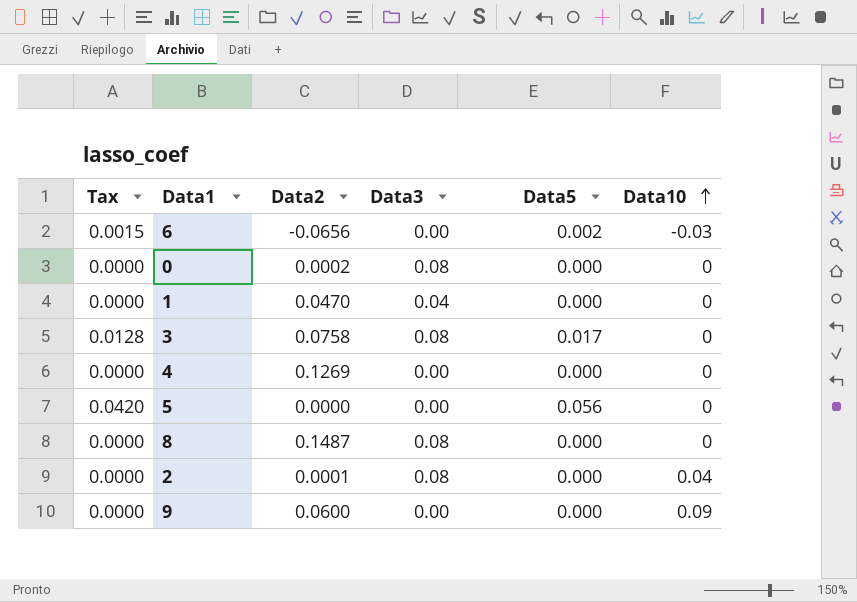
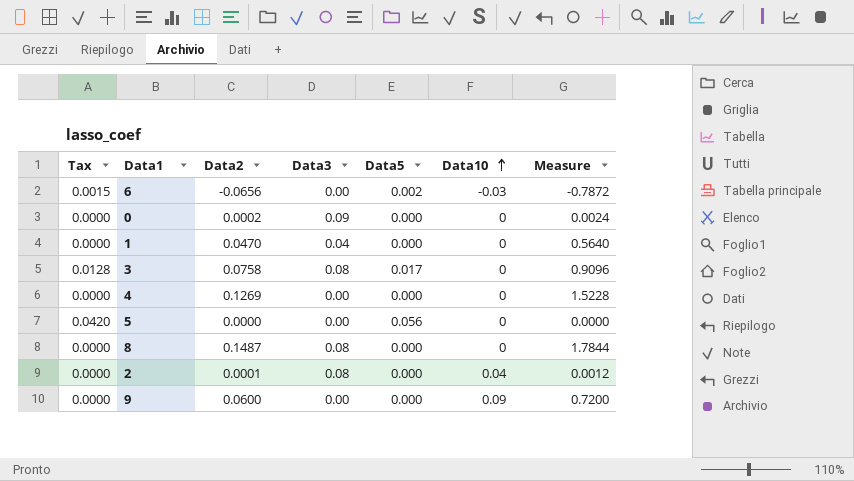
column Measure | formula: none -> [Data2] * 12
0 | Data3: 0.08 -> 0.09

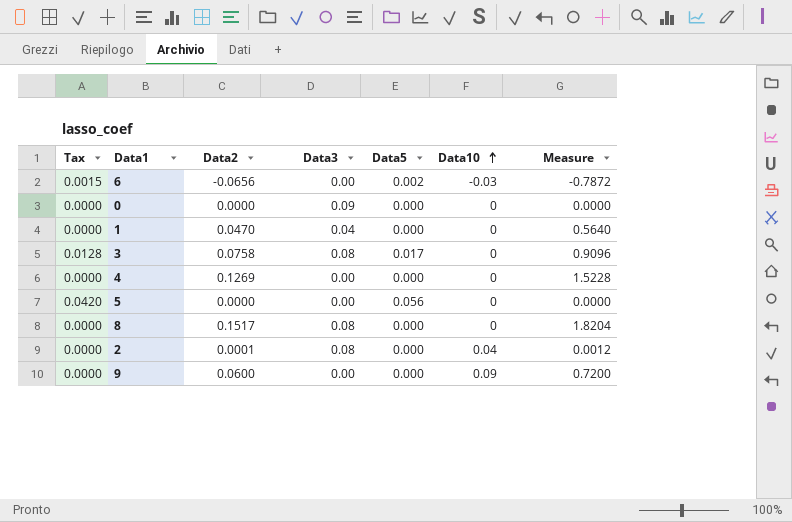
0 | Data2: 0.0002 -> 0.0000
0 | Measure: 0.0024 -> 0.0000
8 | Data2: 0.1487 -> 0.1517
8 | Measure: 1.7844 -> 1.8204

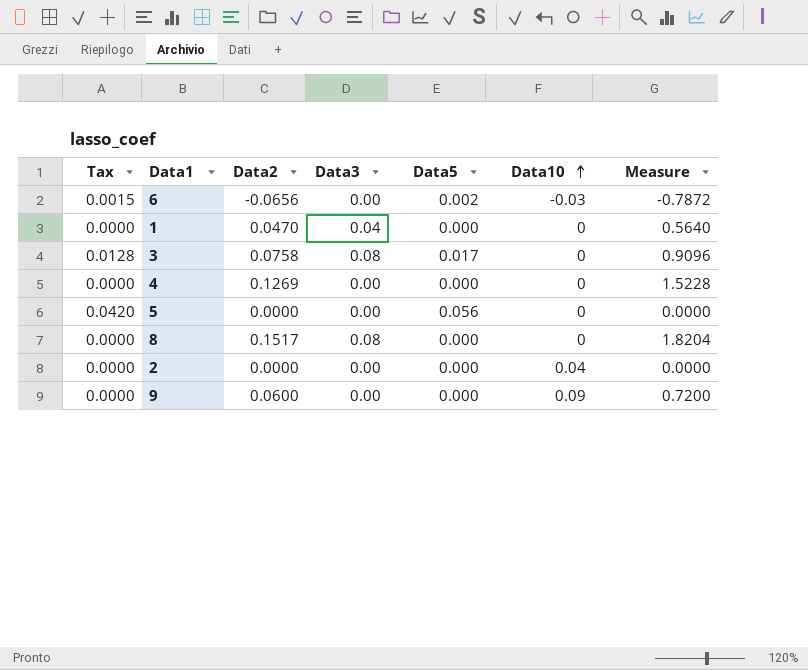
row 0: 0.0000 | 0.0000 | 0.09 | 0.000 | 0 | 0.0000 -> none
2 | Data2: 0.0001 -> 0.0000
2 | Data3: 0.08 -> 0.00
2 | Measure: 0.0012 -> 0.0000

